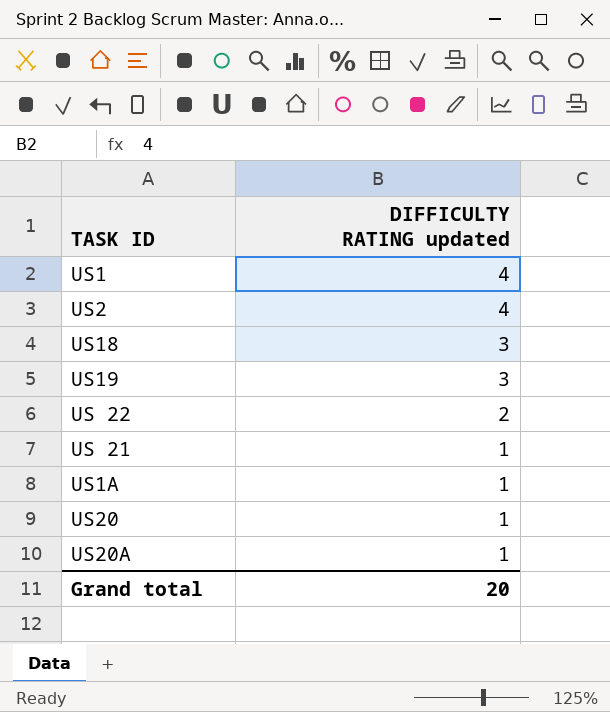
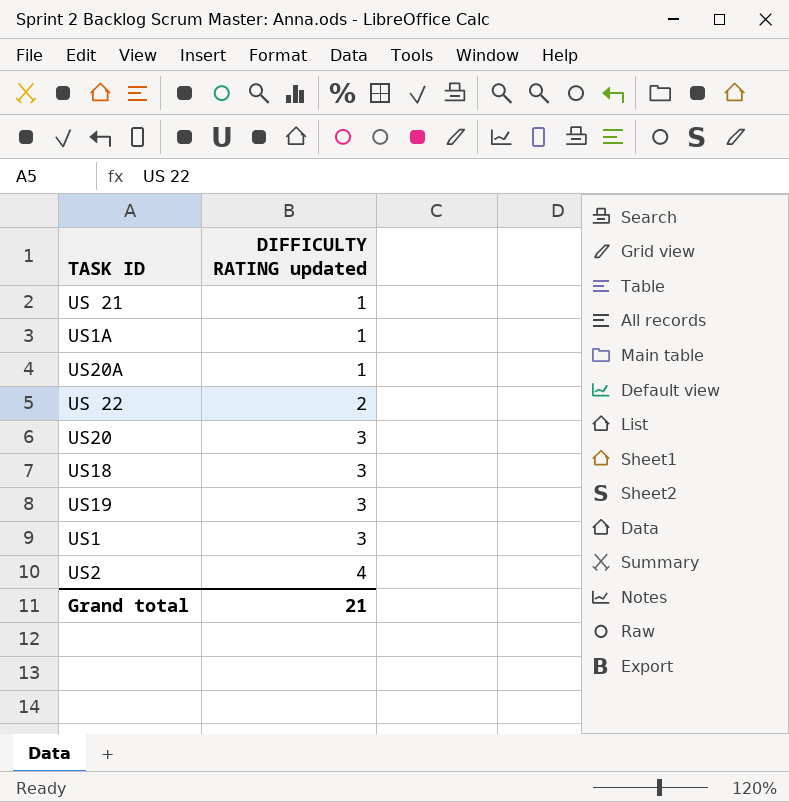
row order: DIFFICULTY RATING updated descending -> DIFFICULTY RATING updated ascending
US20 | DIFFICULTY RATING updated: 1 -> 3
US1 | DIFFICULTY RATING updated: 4 -> 3
Grand total | DIFFICULTY RATING updated: 20 -> 21

